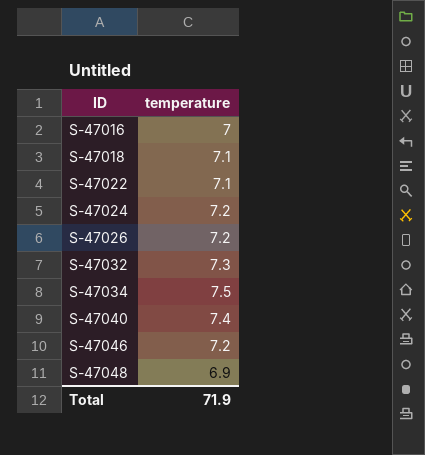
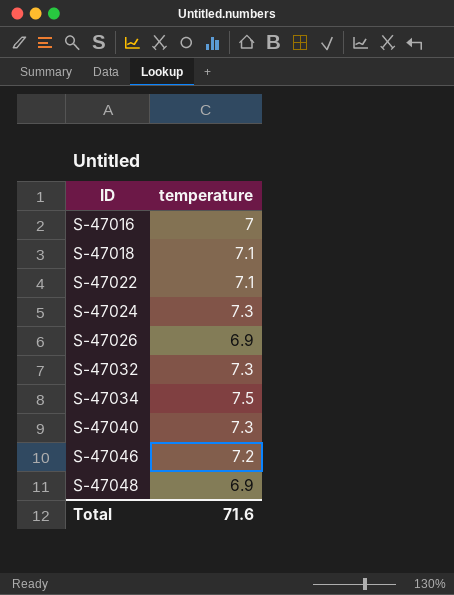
S-47024 | temperature: 7.2 -> 7.3
S-47026 | temperature: 7.2 -> 6.9
S-47040 | temperature: 7.4 -> 7.3
Total | temperature: 71.9 -> 71.6

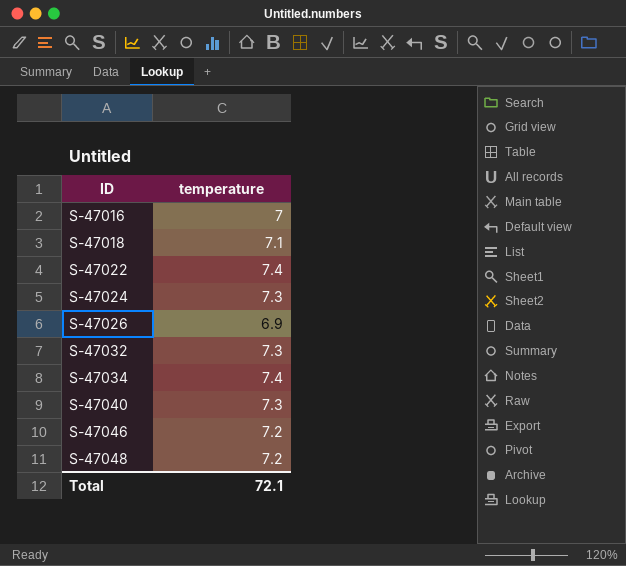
S-47022 | temperature: 7.1 -> 7.4
S-47034 | temperature: 7.5 -> 7.4
S-47048 | temperature: 6.9 -> 7.2
Total | temperature: 71.6 -> 72.1

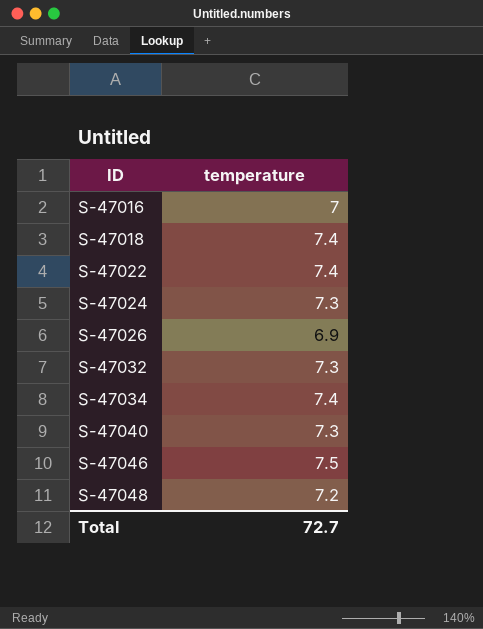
S-47018 | temperature: 7.1 -> 7.4
S-47046 | temperature: 7.2 -> 7.5
Total | temperature: 72.1 -> 72.7

